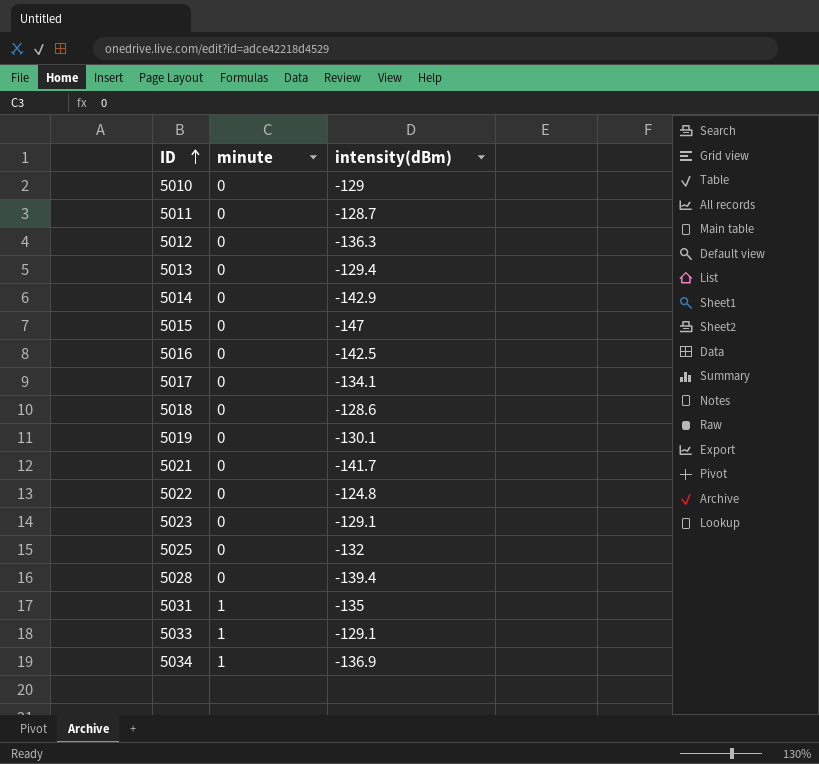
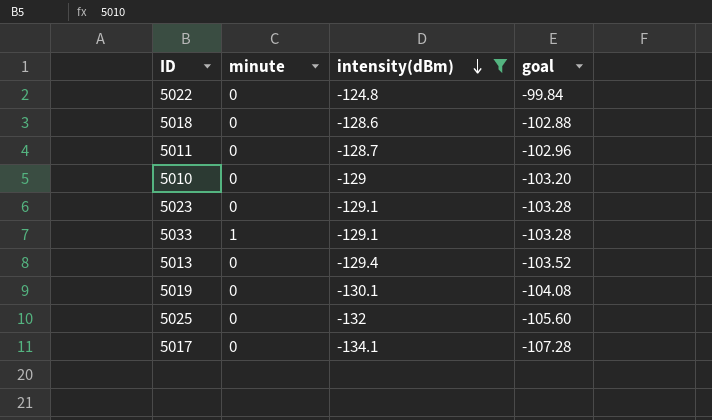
filter: none -> intensity(dBm) >= -134.1
row order: ID ascending -> intensity(dBm) descending
column goal | formula: none -> [intensity(dBm)] * 0.8

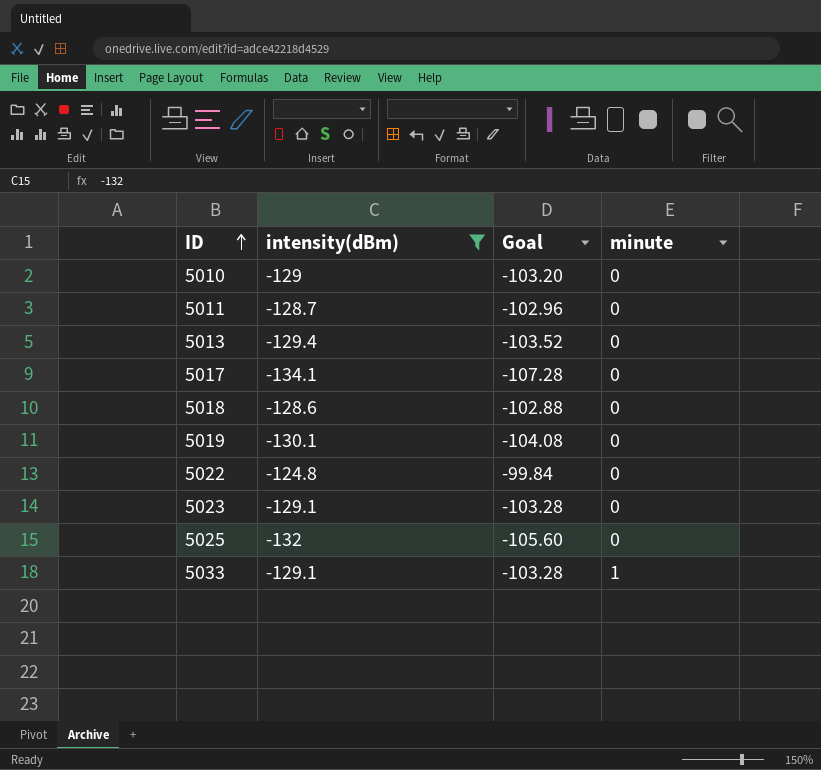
row order: intensity(dBm) descending -> ID ascending
column name: goal -> Goal
column minute | position: 2 -> 4

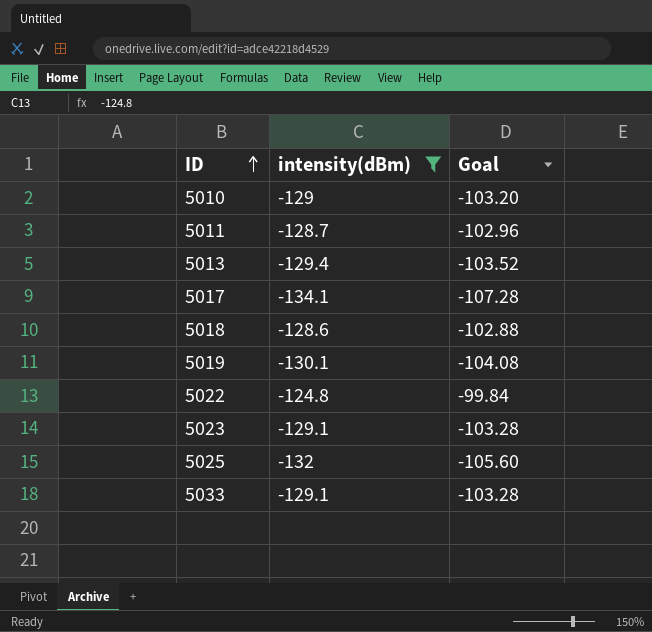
column minute | position: 4 -> none

